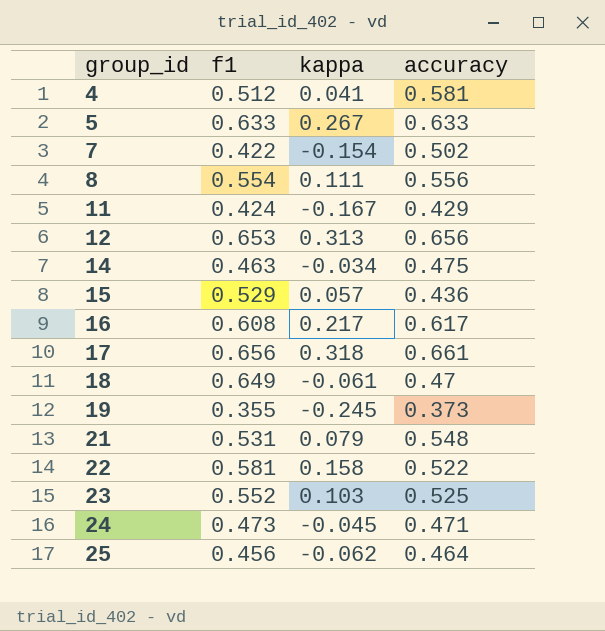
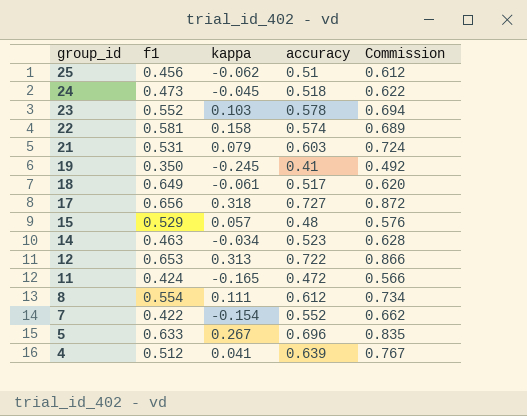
row order: group_id ascending -> group_id descending
column Commission | formula: none -> [accuracy] * 1.2
row 16: 0.608 | 0.217 | 0.617 -> none
25 | accuracy: 0.464 -> 0.51
24 | accuracy: 0.471 -> 0.518
23 | accuracy: 0.525 -> 0.578
22 | accuracy: 0.522 -> 0.574
21 | accuracy: 0.548 -> 0.603
19 | f1: 0.355 -> 0.350
19 | accuracy: 0.373 -> 0.41
18 | accuracy: 0.47 -> 0.517
17 | accuracy: 0.661 -> 0.727
15 | accuracy: 0.436 -> 0.48
14 | accuracy: 0.475 -> 0.523
12 | accuracy: 0.656 -> 0.722
11 | kappa: -0.167 -> -0.165
11 | accuracy: 0.429 -> 0.472
8 | accuracy: 0.556 -> 0.612
7 | accuracy: 0.502 -> 0.552
5 | accuracy: 0.633 -> 0.696
4 | accuracy: 0.581 -> 0.639

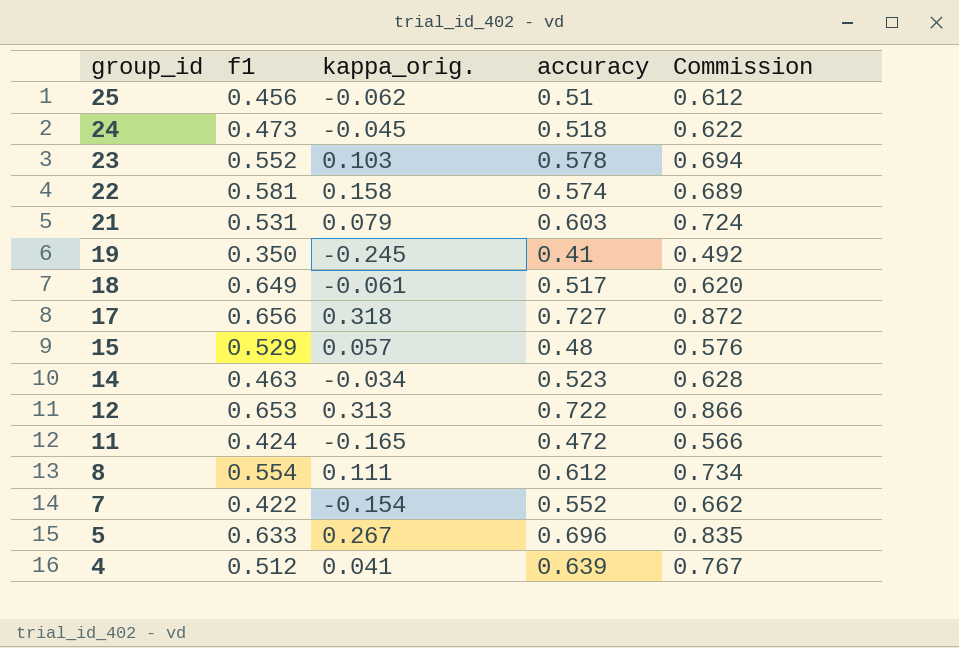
column name: kappa -> kappa_orig.

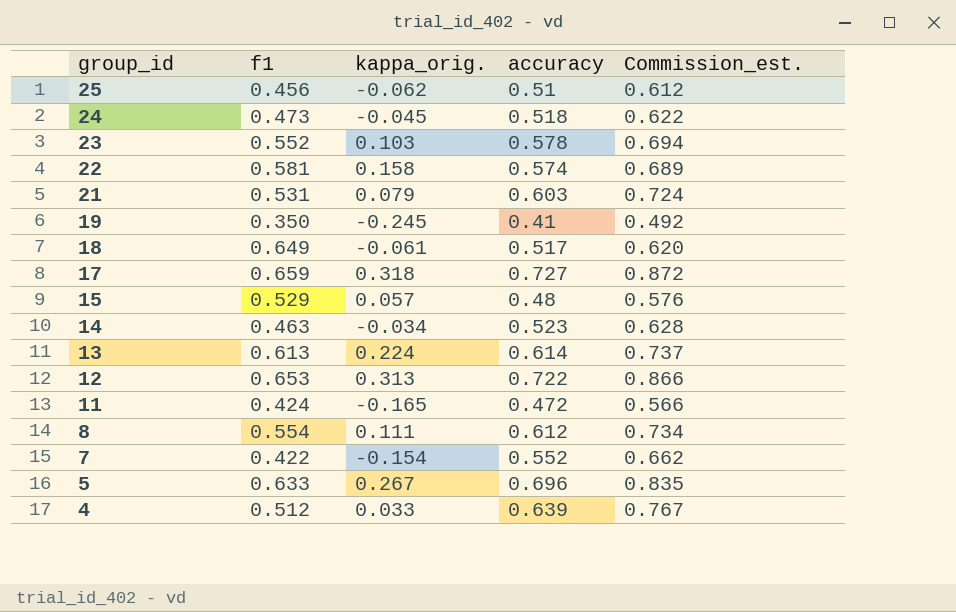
column name: Commission -> Commission_est.
17 | f1: 0.656 -> 0.659
row 13: none -> 0.613 | 0.224 | 0.614 | 0.737
4 | kappa_orig.: 0.041 -> 0.033

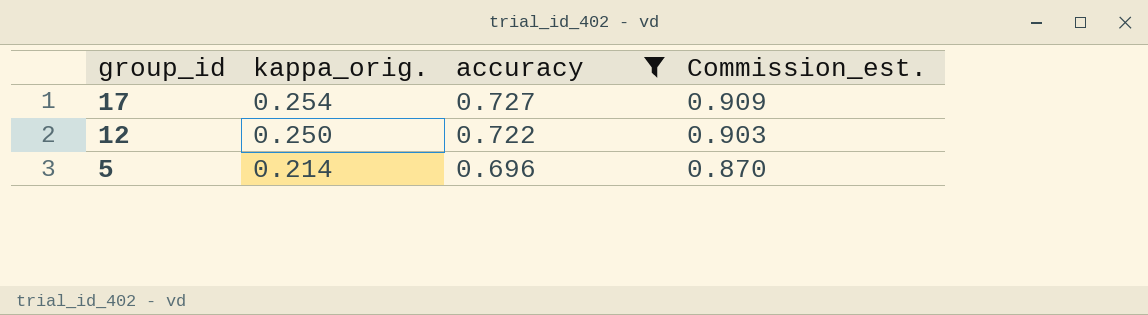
filter: none -> accuracy >= 0.696
column f1 | position: 2 -> none
column Commission_est. | formula: [accuracy] * 1.2 -> [accuracy] * 1.25
17 | kappa_orig.: 0.318 -> 0.254
12 | kappa_orig.: 0.313 -> 0.250
5 | kappa_orig.: 0.267 -> 0.214

